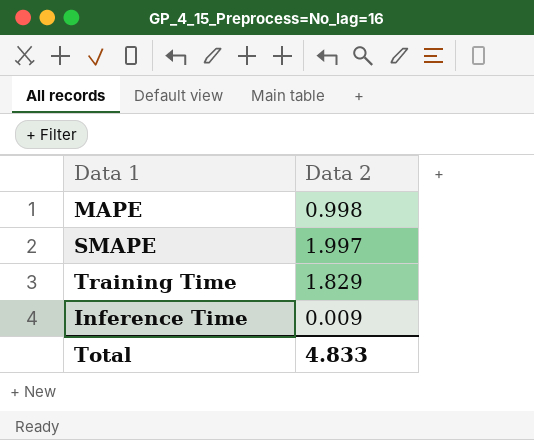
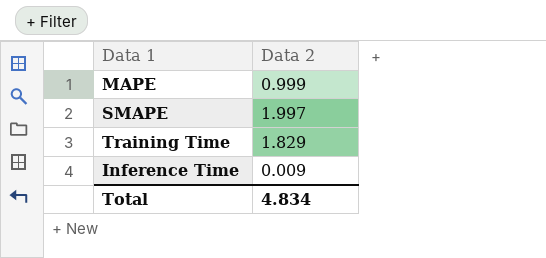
MAPE | Data 2: 0.998 -> 0.999
Total | Data 2: 4.833 -> 4.834

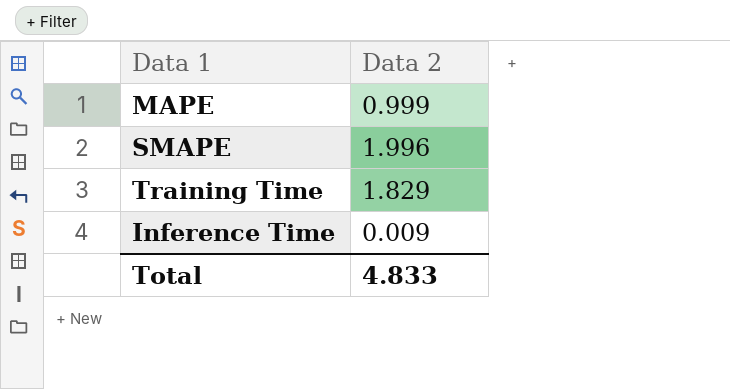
SMAPE | Data 2: 1.997 -> 1.996
Total | Data 2: 4.834 -> 4.833

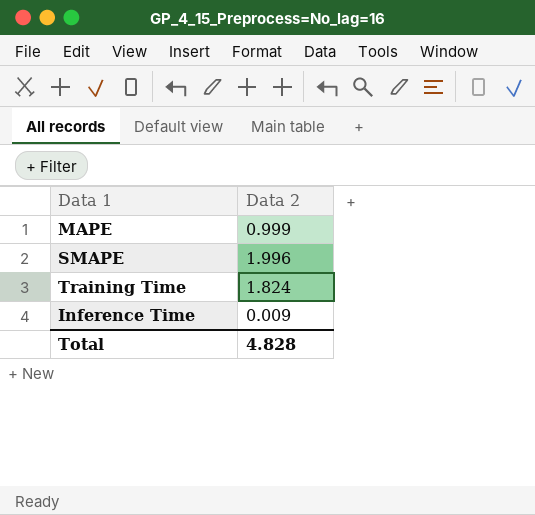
Training Time | Data 2: 1.829 -> 1.824
Total | Data 2: 4.833 -> 4.828

